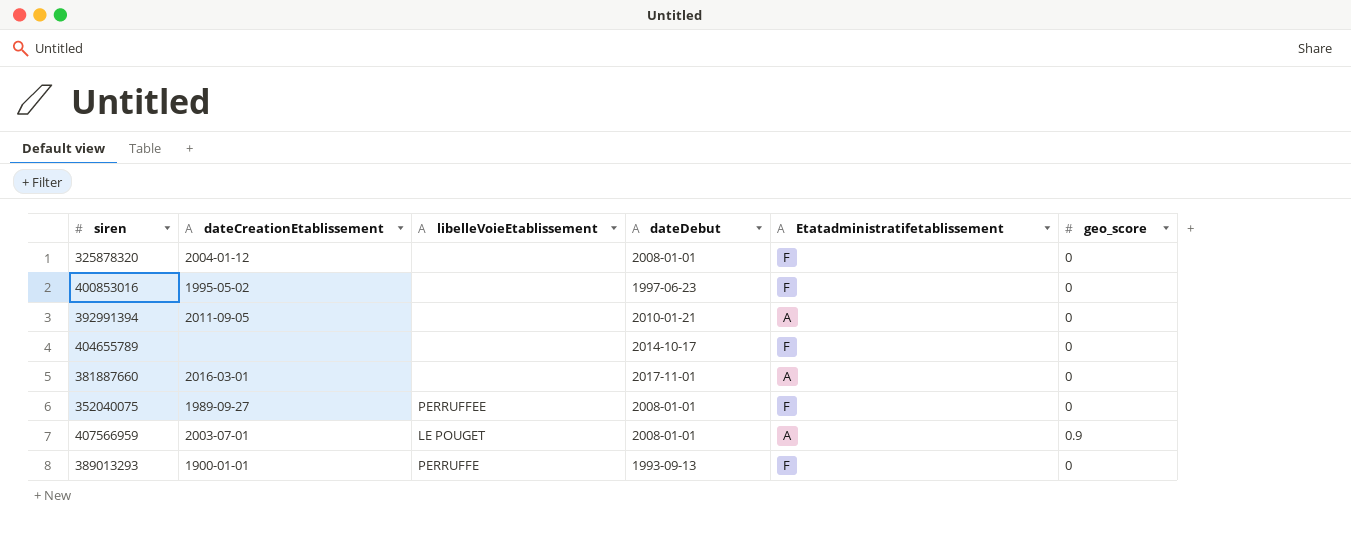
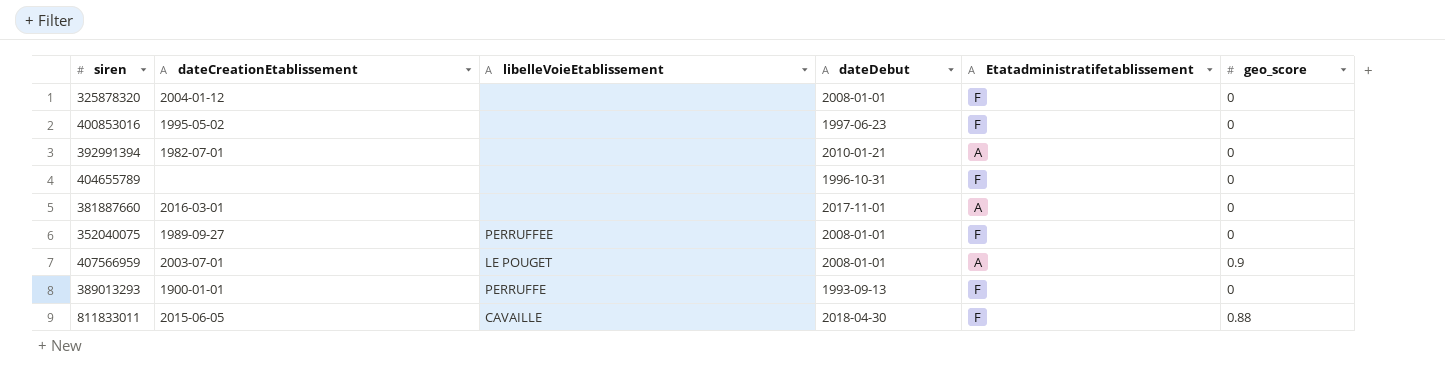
392991394 | dateCreationEtablissement: 2011-09-05 -> 1982-07-01
404655789 | dateDebut: 2014-10-17 -> 1996-10-31
row 811833011: none -> 2015-06-05 | CAVAILLE | 2018-04-30 | F | 0.88

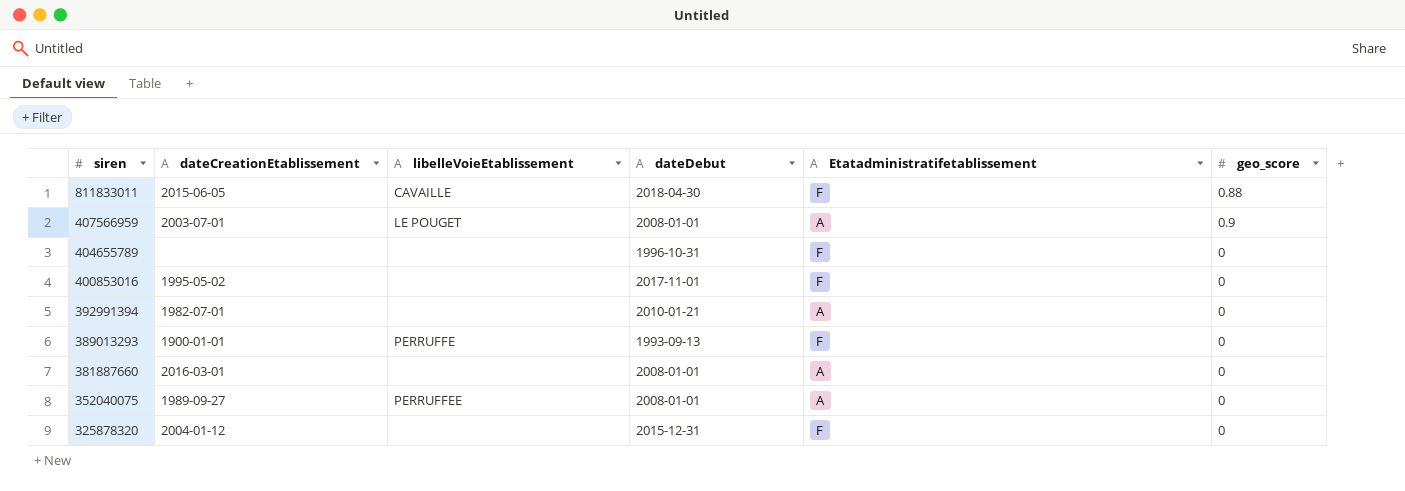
row order: none -> siren descending
400853016 | dateDebut: 1997-06-23 -> 2017-11-01
381887660 | dateDebut: 2017-11-01 -> 2008-01-01
352040075 | Etatadministratifetablissement: F -> A
325878320 | dateDebut: 2008-01-01 -> 2015-12-31

